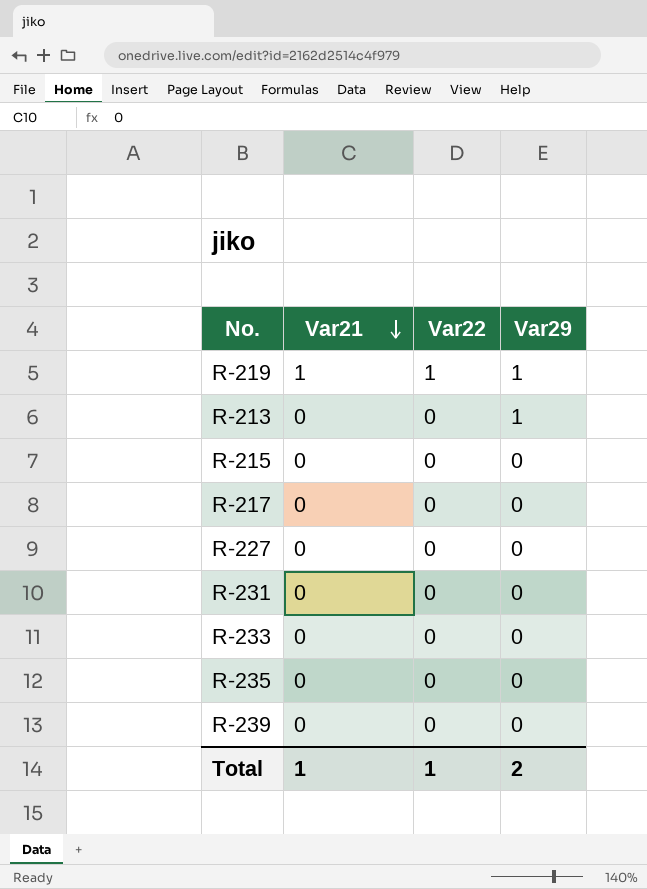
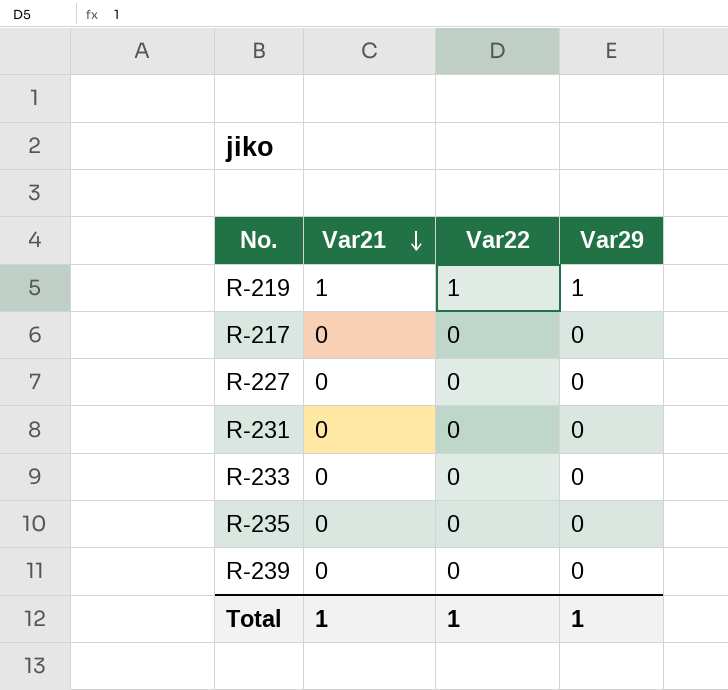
row R-213: 0 | 0 | 1 -> none
row R-215: 0 | 0 | 0 -> none
Total | Var29: 2 -> 1

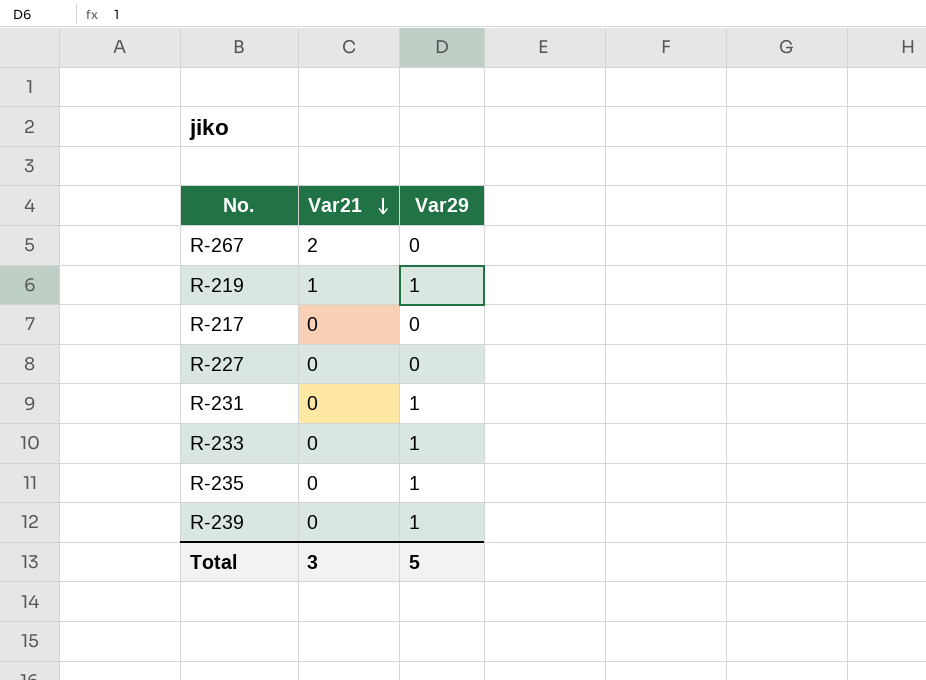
column Var22 | position: 3 -> none
row R-267: none -> 2 | 0
R-231 | Var29: 0 -> 1
R-233 | Var29: 0 -> 1
R-235 | Var29: 0 -> 1
R-239 | Var29: 0 -> 1
Total | Var21: 1 -> 3
Total | Var29: 1 -> 5

